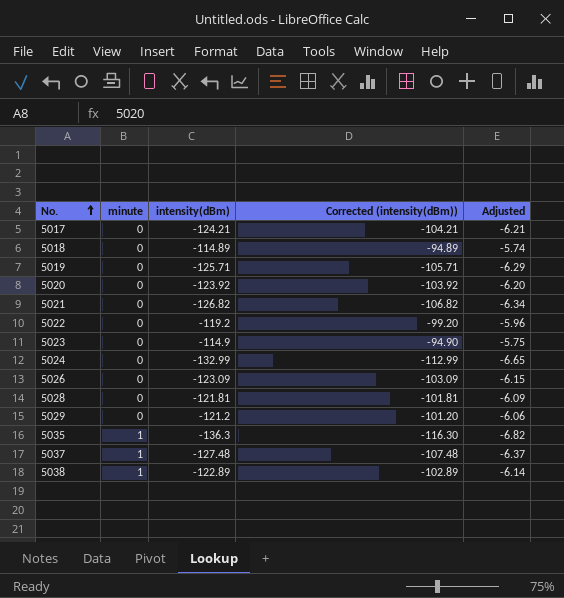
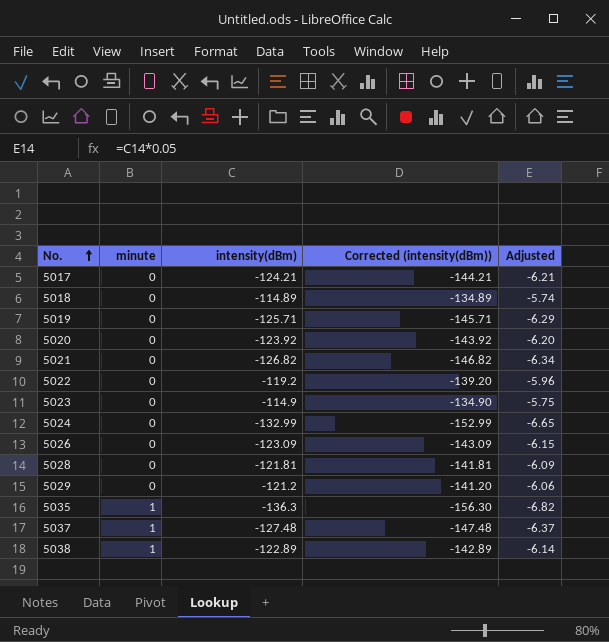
column Corrected (intensity(dBm)) | formula: [intensity(dBm)] + 20 -> [intensity(dBm)] - 20

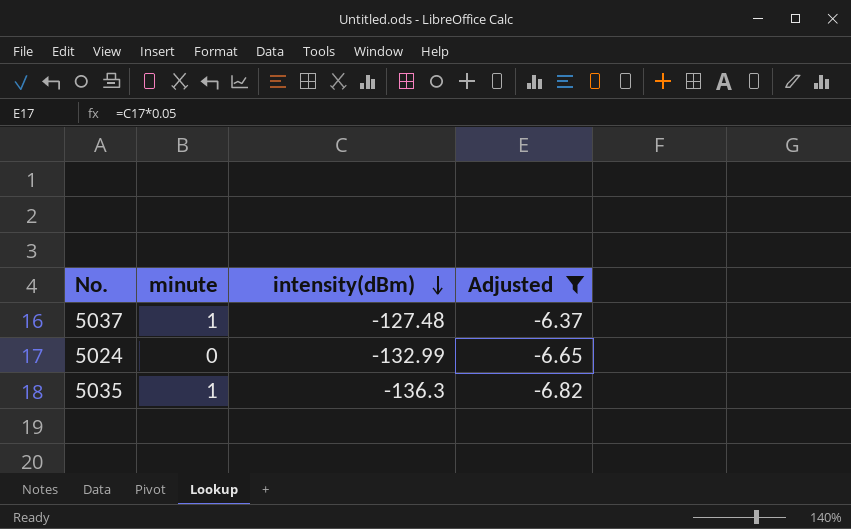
filter: none -> Adjusted <= -6.37
row order: No. ascending -> intensity(dBm) descending
column Corrected (intensity(dBm)) | formula: [intensity(dBm)] - 20 -> none

